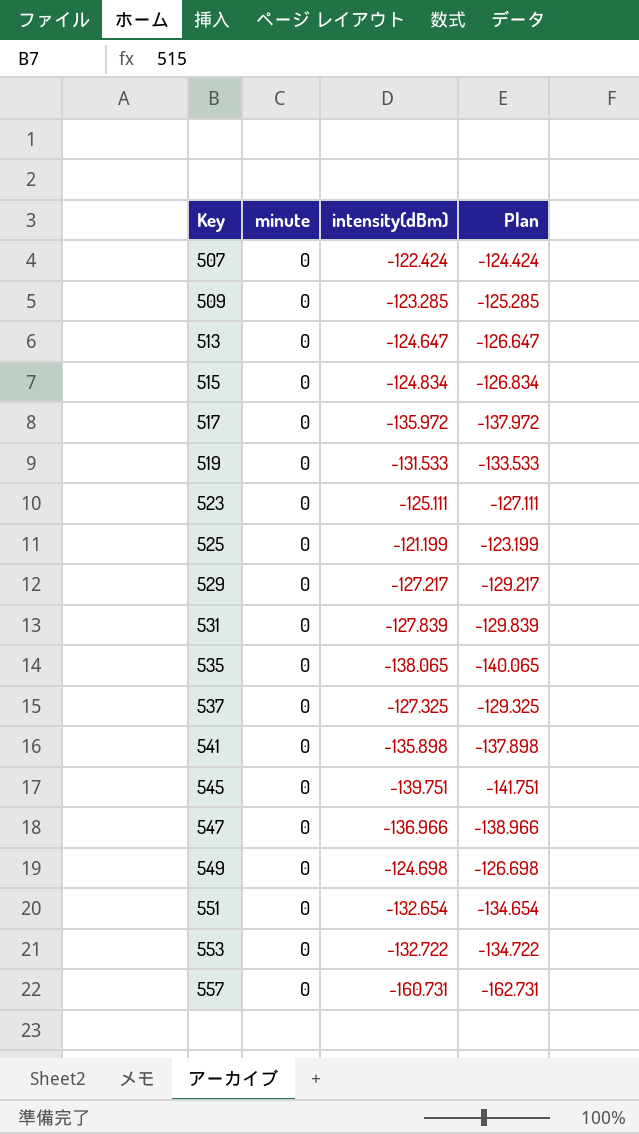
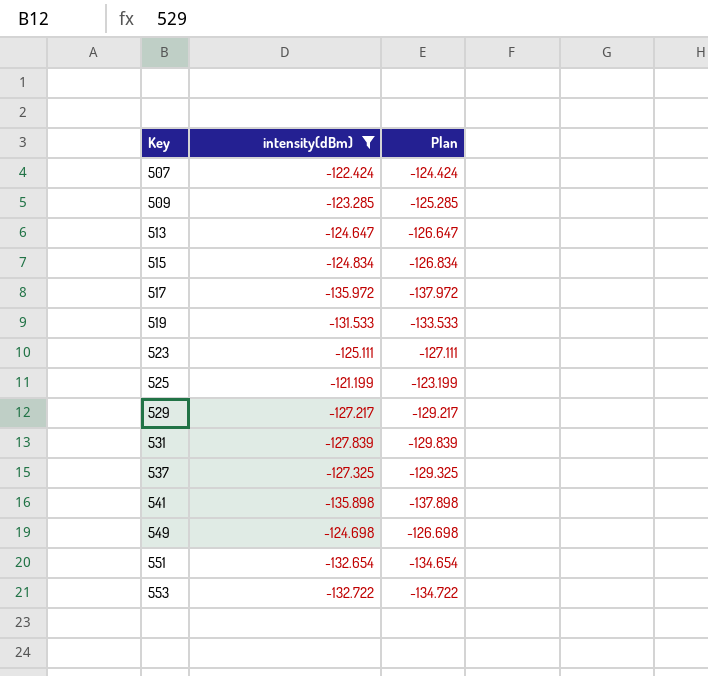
filter: none -> intensity(dBm) >= -135.972
column minute | position: 2 -> none

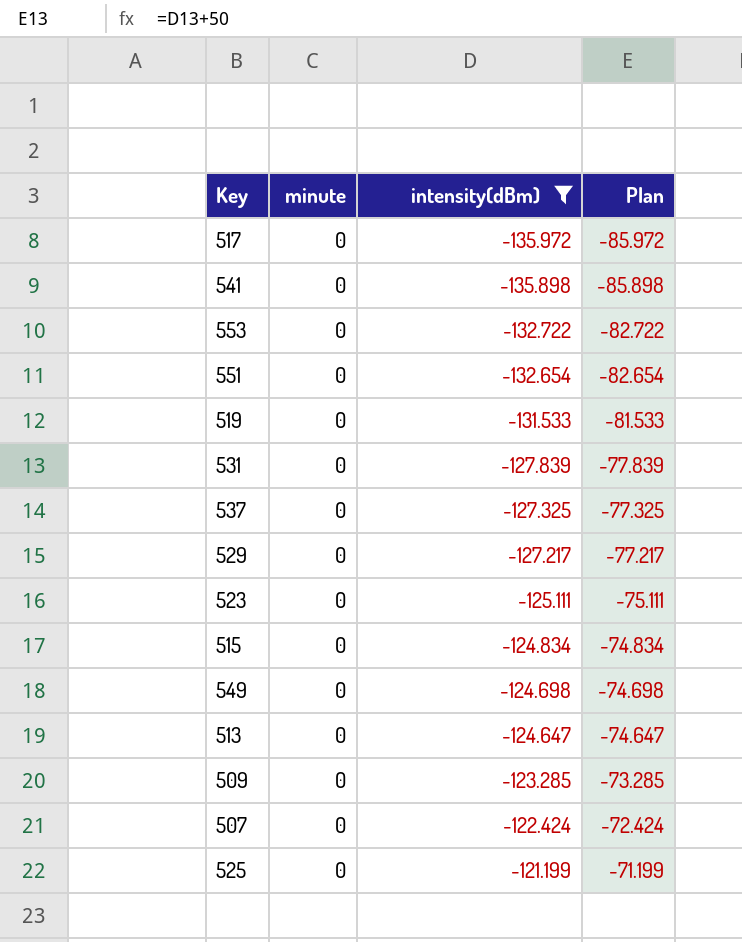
row order: Key ascending -> intensity(dBm) ascending
column minute | position: none -> 2
column Plan | formula: [intensity(dBm)] - 2 -> [intensity(dBm)] + 50

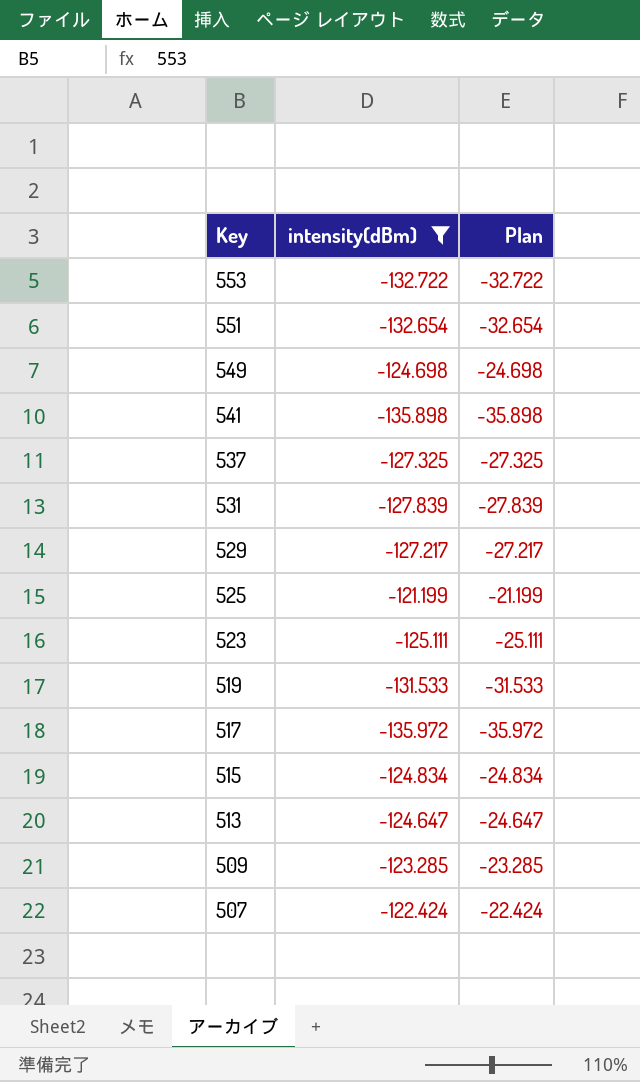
row order: intensity(dBm) ascending -> Key descending
column minute | position: 2 -> none
column Plan | formula: [intensity(dBm)] + 50 -> [intensity(dBm)] + 100

